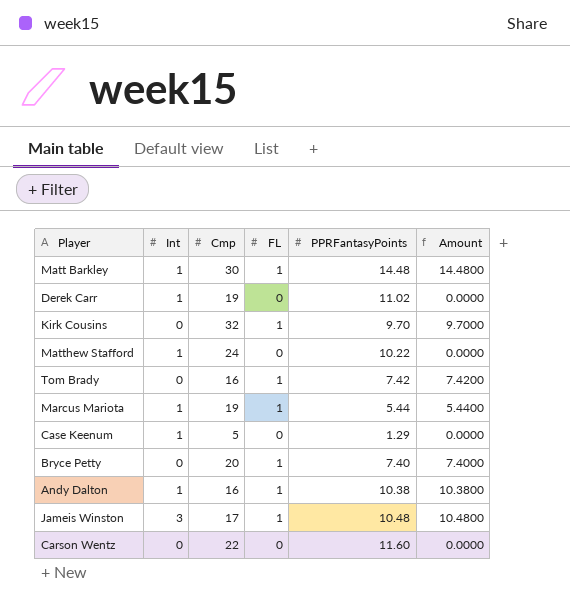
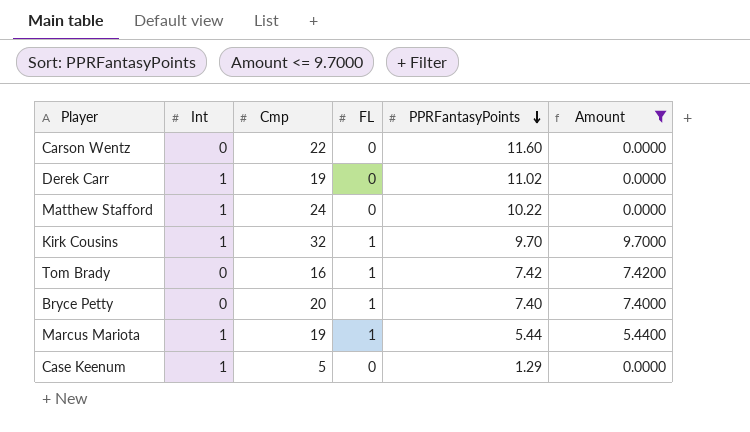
filter: none -> Amount <= 9.7000
row order: none -> PPRFantasyPoints descending
Kirk Cousins | Int: 0 -> 1

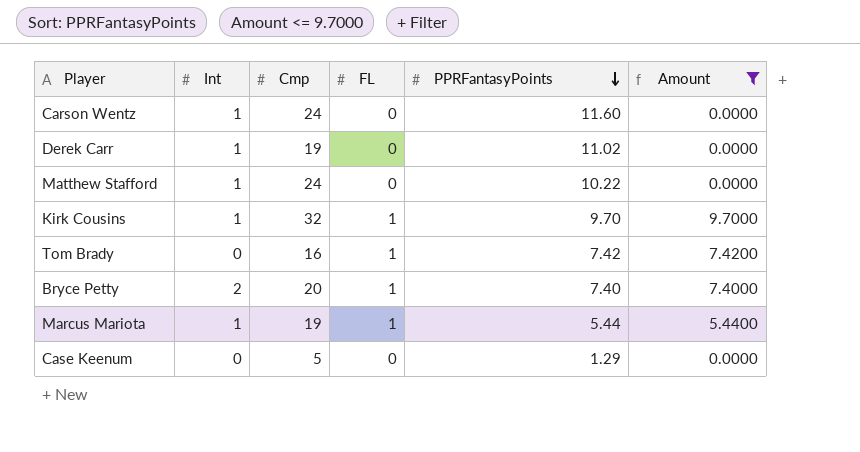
Carson Wentz | Int: 0 -> 1
Carson Wentz | Cmp: 22 -> 24
Bryce Petty | Int: 0 -> 2
Case Keenum | Int: 1 -> 0

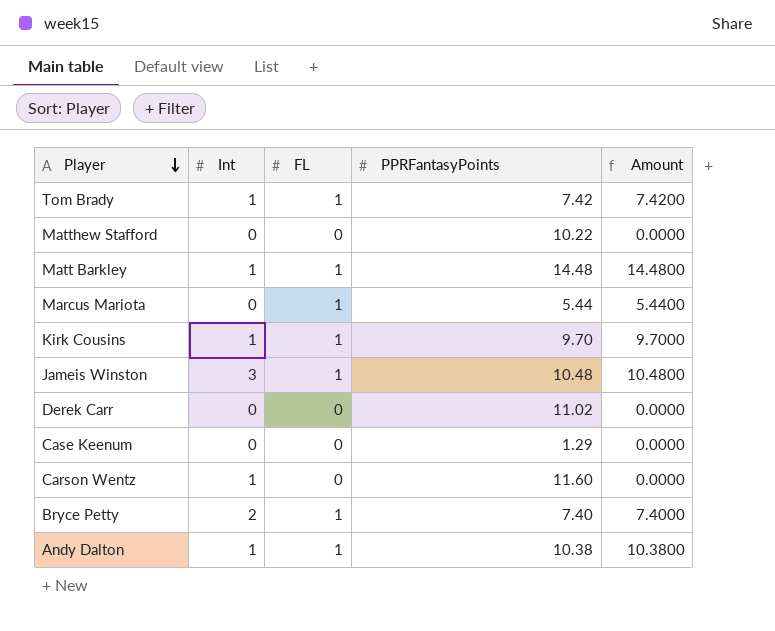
filter: Amount <= 9.7000 -> none
row order: PPRFantasyPoints descending -> Player descending
column Cmp | position: 3 -> none
Tom Brady | Int: 0 -> 1
Matthew Stafford | Int: 1 -> 0
Marcus Mariota | Int: 1 -> 0
Derek Carr | Int: 1 -> 0

